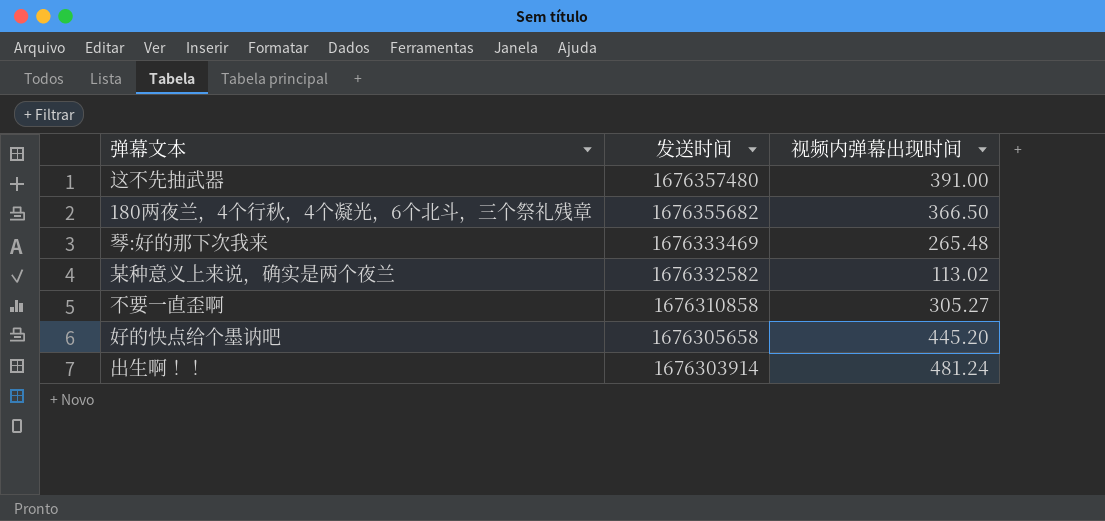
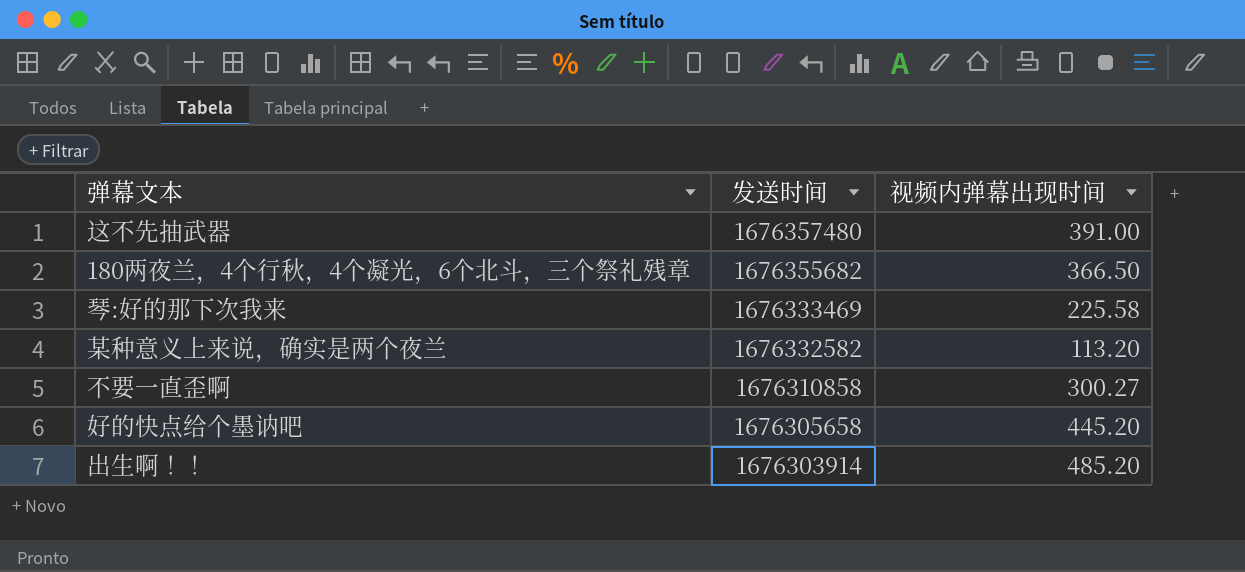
琴:好的那下次我来 | 视频内弹幕出现时间: 265.48 -> 225.58
某种意义上来说，确实是两个夜兰 | 视频内弹幕出现时间: 113.02 -> 113.20
不要一直歪啊 | 视频内弹幕出现时间: 305.27 -> 300.27
出生啊！！ | 视频内弹幕出现时间: 481.24 -> 485.20

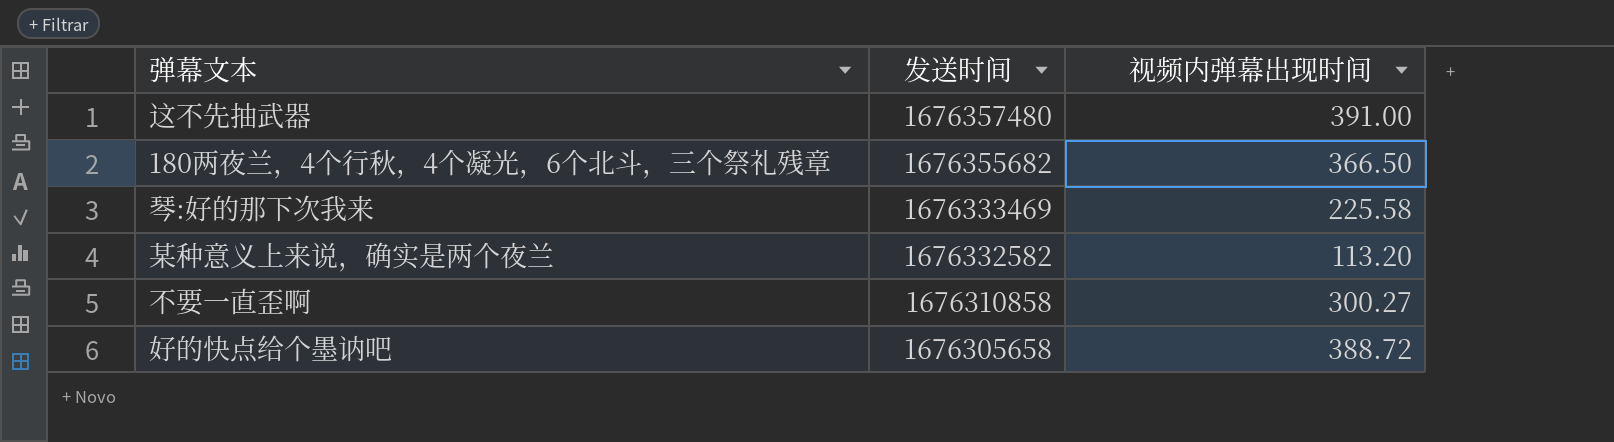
row 出生啊！！: 1676303914 | 485.20 -> none
好的快点给个墨讷吧 | 视频内弹幕出现时间: 445.20 -> 388.72

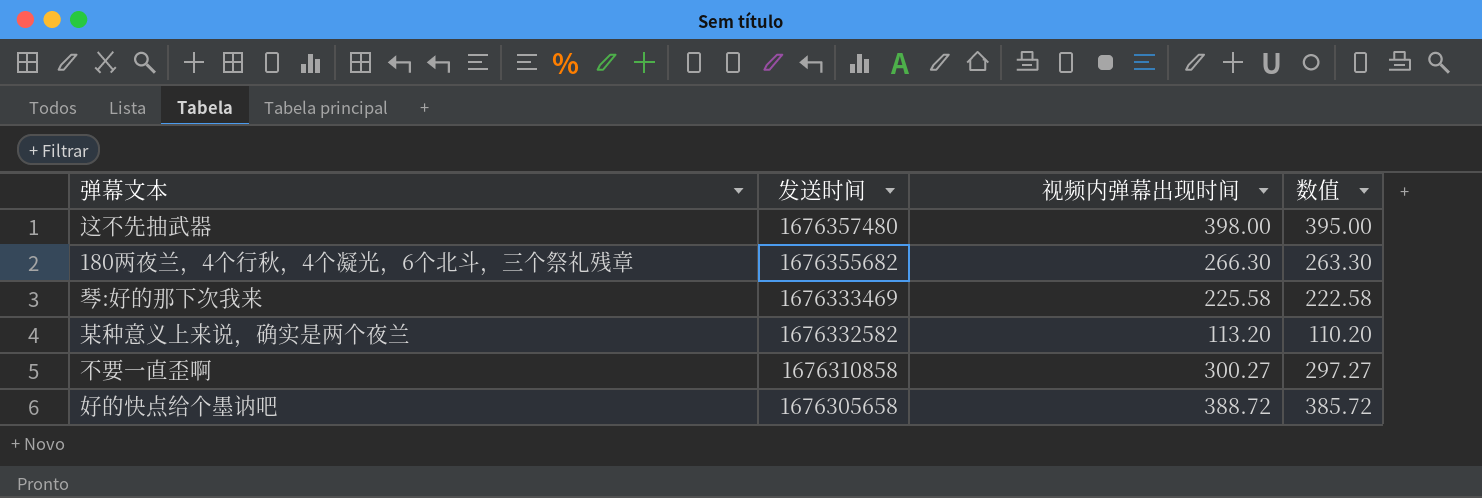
column 数值 | formula: none -> [视频内弹幕出现时间] - 3
这不先抽武器 | 视频内弹幕出现时间: 391.00 -> 398.00
180两夜兰，4个行秋，4个凝光，6个北斗，三个祭礼残章 | 视频内弹幕出现时间: 366.50 -> 266.30

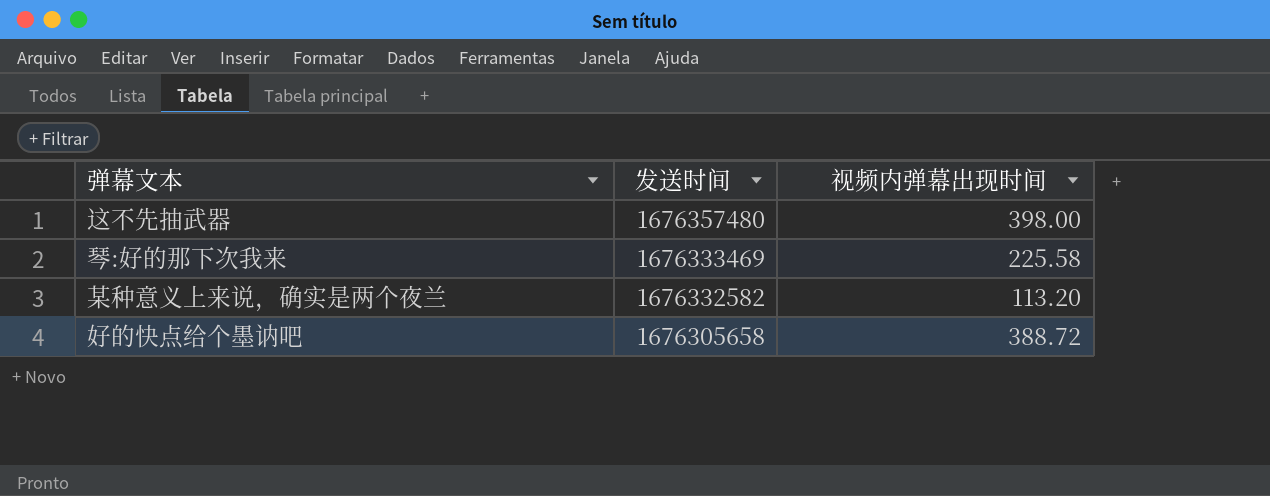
column 数值 | formula: [视频内弹幕出现时间] - 3 -> none
row 180两夜兰，4个行秋，4个凝光，6个北斗，三个祭礼残章: 1676355682 | 266.30 | 263.30 -> none
row 不要一直歪啊: 1676310858 | 300.27 | 297.27 -> none

